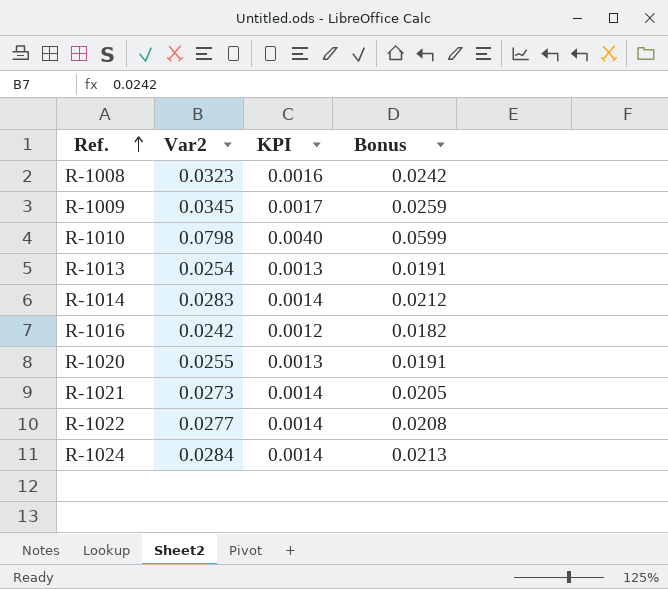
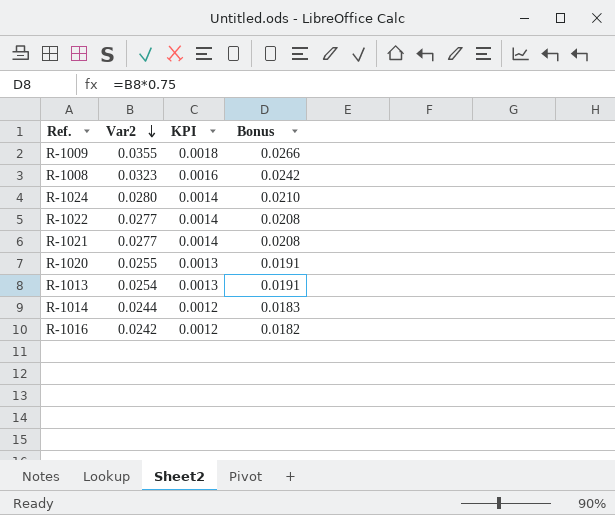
row order: Ref. ascending -> Var2 descending
row R-1010: 0.0798 | 0.0040 | 0.0599 -> none
R-1009 | Var2: 0.0345 -> 0.0355
R-1009 | KPI: 0.0017 -> 0.0018
R-1009 | Bonus: 0.0259 -> 0.0266
R-1024 | Var2: 0.0284 -> 0.0280
R-1024 | Bonus: 0.0213 -> 0.0210
R-1021 | Var2: 0.0273 -> 0.0277
R-1021 | Bonus: 0.0205 -> 0.0208
R-1014 | Var2: 0.0283 -> 0.0244
R-1014 | KPI: 0.0014 -> 0.0012
R-1014 | Bonus: 0.0212 -> 0.0183

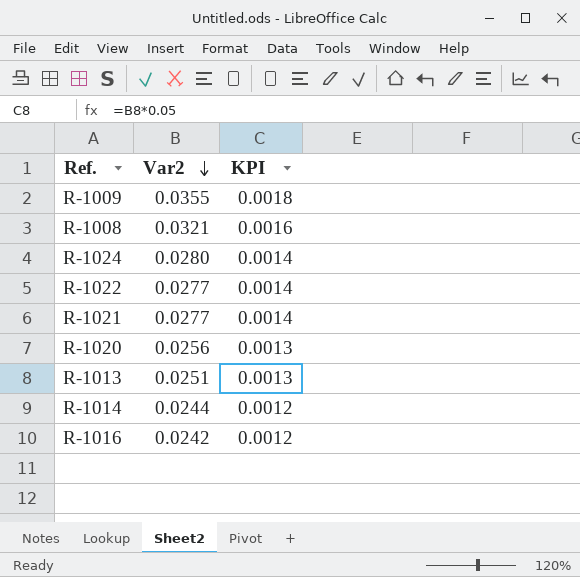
column Bonus | formula: [Var2] * 0.75 -> none
R-1008 | Var2: 0.0323 -> 0.0321
R-1020 | Var2: 0.0255 -> 0.0256
R-1013 | Var2: 0.0254 -> 0.0251

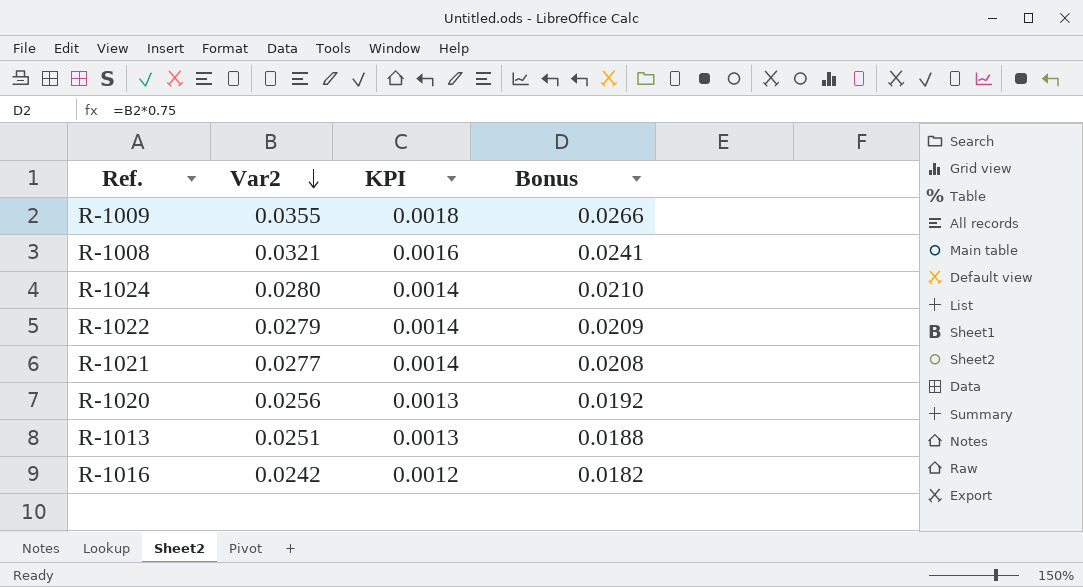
column Bonus | formula: none -> [Var2] * 0.75
row R-1014: 0.0244 | 0.0012 -> none
R-1022 | Var2: 0.0277 -> 0.0279

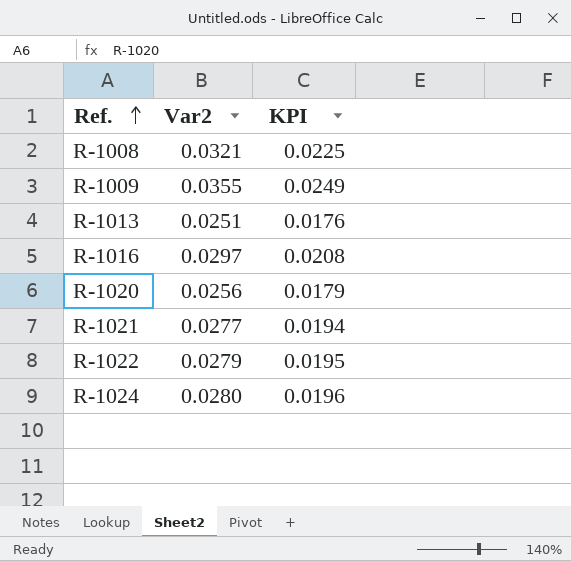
row order: Var2 descending -> Ref. ascending
column Bonus | formula: [Var2] * 0.75 -> none
column KPI | formula: [Var2] * 0.05 -> [Var2] * 0.7
R-1016 | Var2: 0.0242 -> 0.0297

